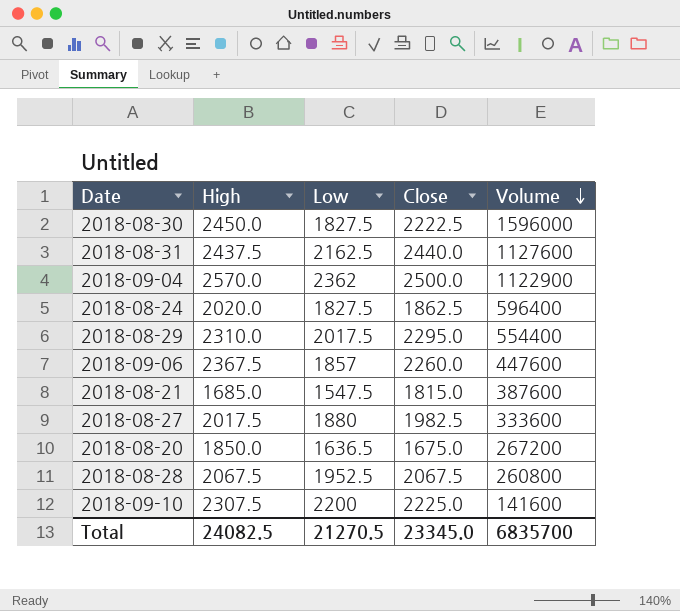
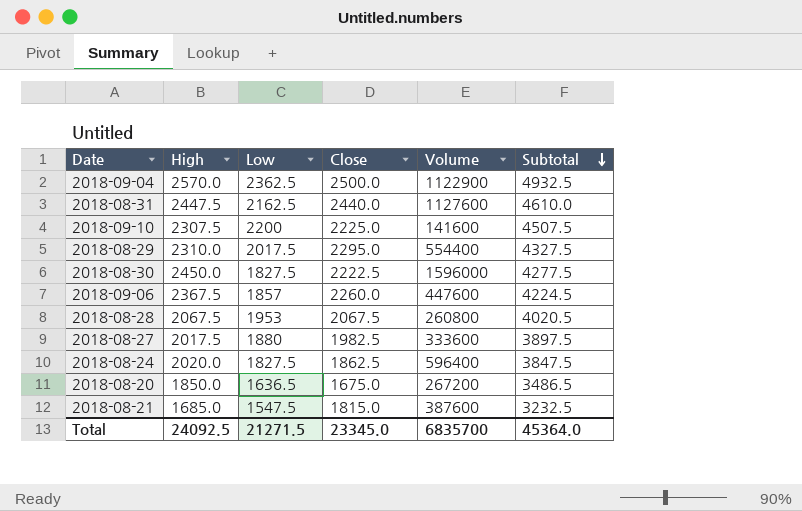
row order: Volume descending -> Subtotal descending
column Subtotal | formula: none -> [High] + [Low]
2018-09-04 | Low: 2362 -> 2362.5
2018-08-31 | High: 2437.5 -> 2447.5
2018-08-28 | Low: 1952.5 -> 1953
Total | High: 24082.5 -> 24092.5
Total | Low: 21270.5 -> 21271.5

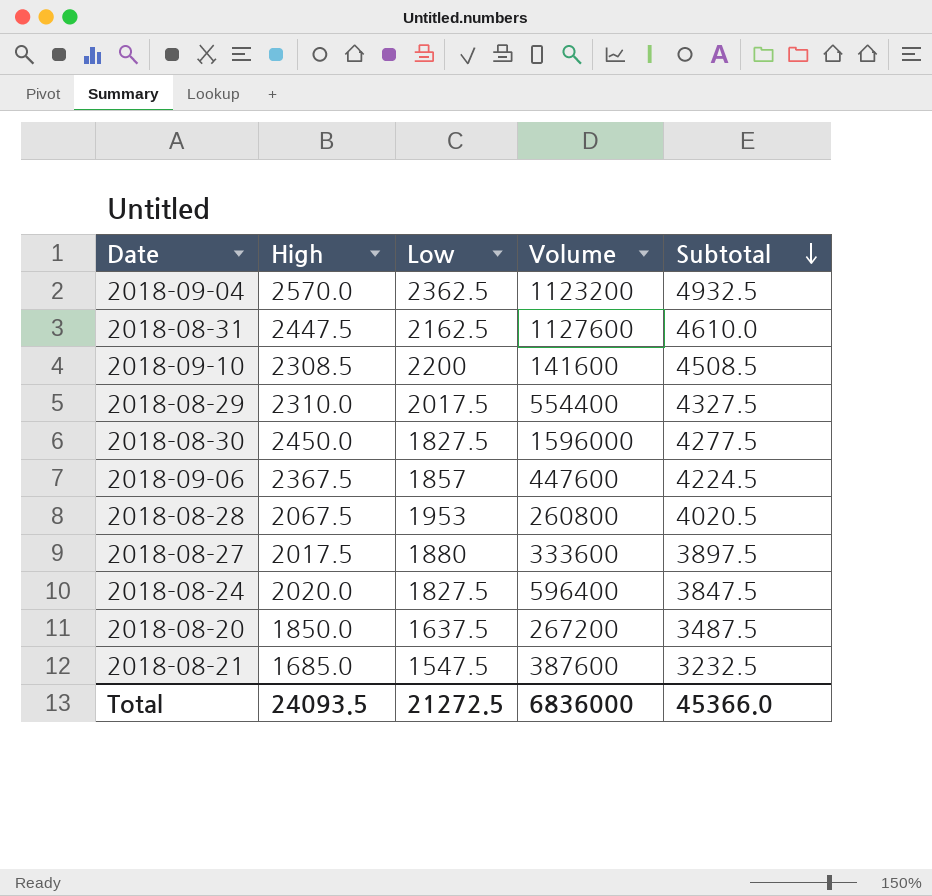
column Close | position: 4 -> none
2018-09-04 | Volume: 1122900 -> 1123200
2018-09-10 | High: 2307.5 -> 2308.5
2018-09-10 | Subtotal: 4507.5 -> 4508.5
2018-08-20 | Low: 1636.5 -> 1637.5
2018-08-20 | Subtotal: 3486.5 -> 3487.5
Total | High: 24092.5 -> 24093.5
Total | Low: 21271.5 -> 21272.5
Total | Volume: 6835700 -> 6836000
Total | Subtotal: 45364.0 -> 45366.0

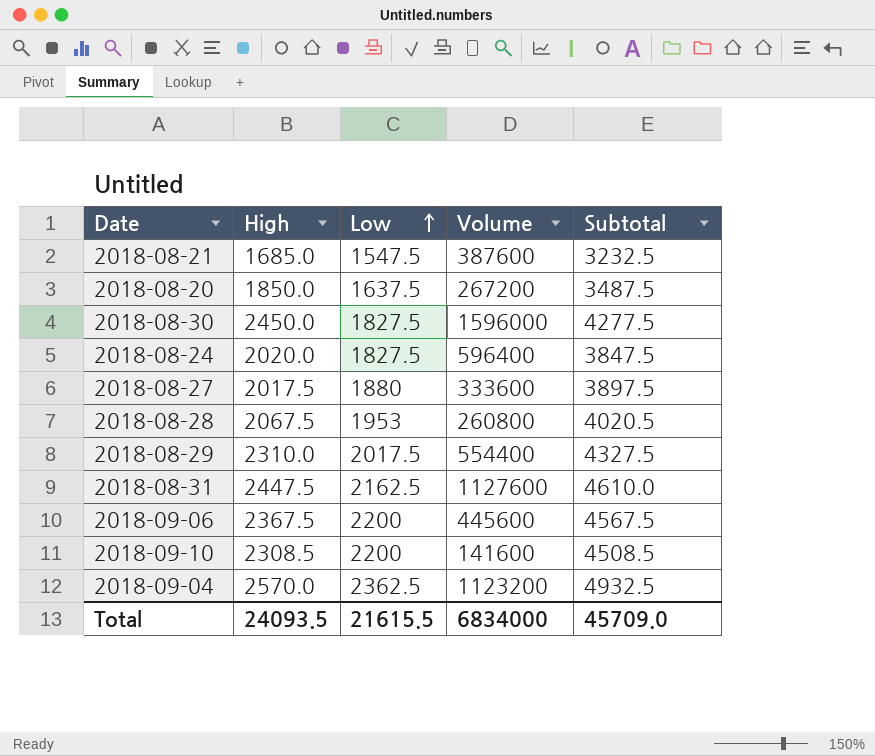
row order: Subtotal descending -> Low ascending
2018-09-06 | Low: 1857 -> 2200
2018-09-06 | Volume: 447600 -> 445600
2018-09-06 | Subtotal: 4224.5 -> 4567.5
Total | Low: 21272.5 -> 21615.5
Total | Volume: 6836000 -> 6834000
Total | Subtotal: 45366.0 -> 45709.0

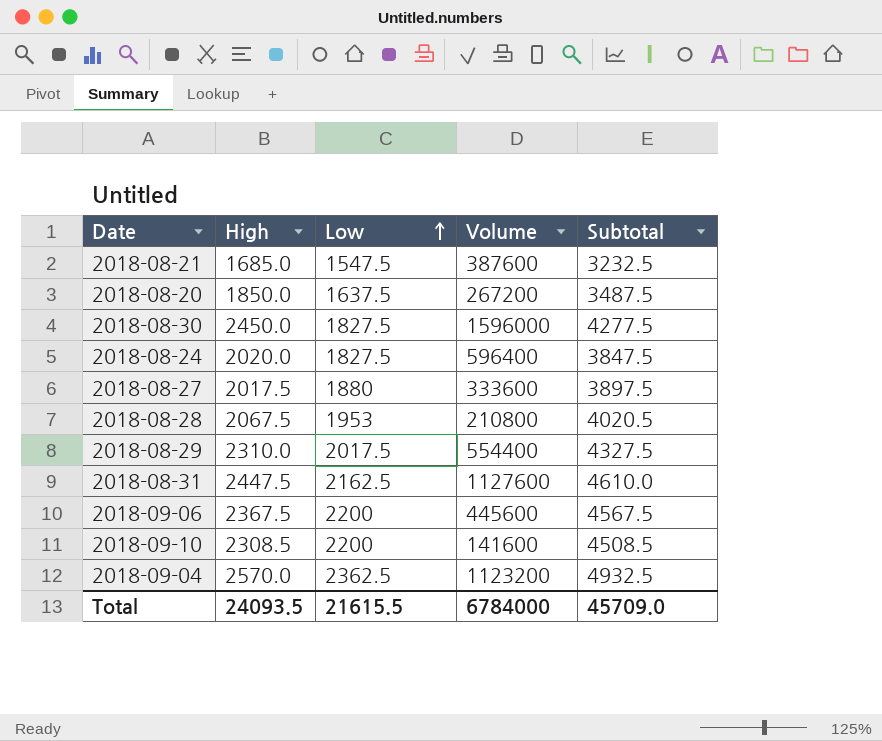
2018-08-28 | Volume: 260800 -> 210800
Total | Volume: 6834000 -> 6784000

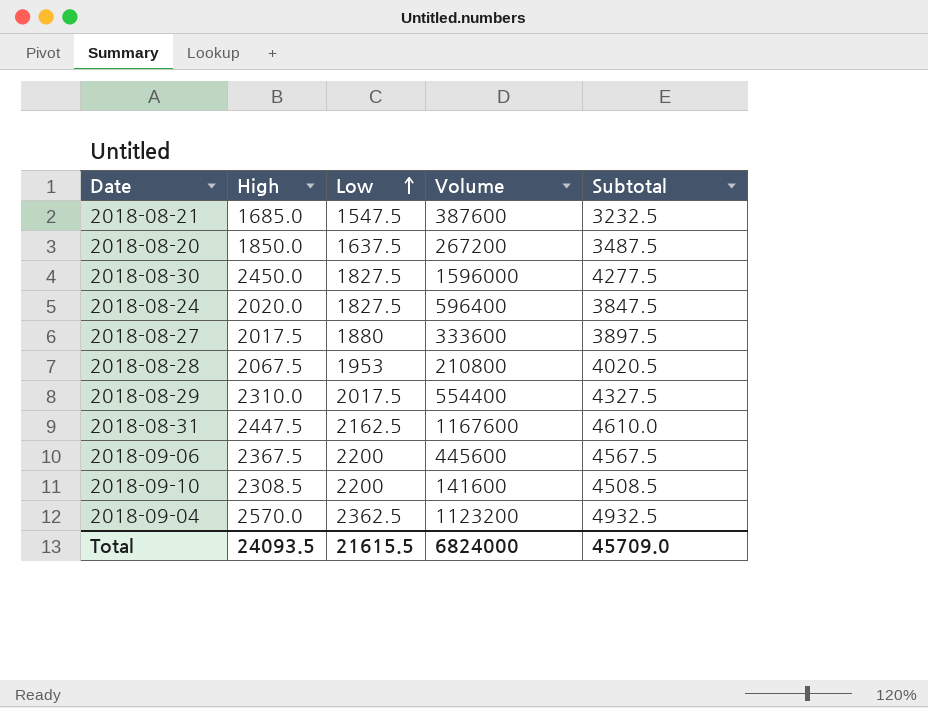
2018-08-31 | Volume: 1127600 -> 1167600
Total | Volume: 6784000 -> 6824000

